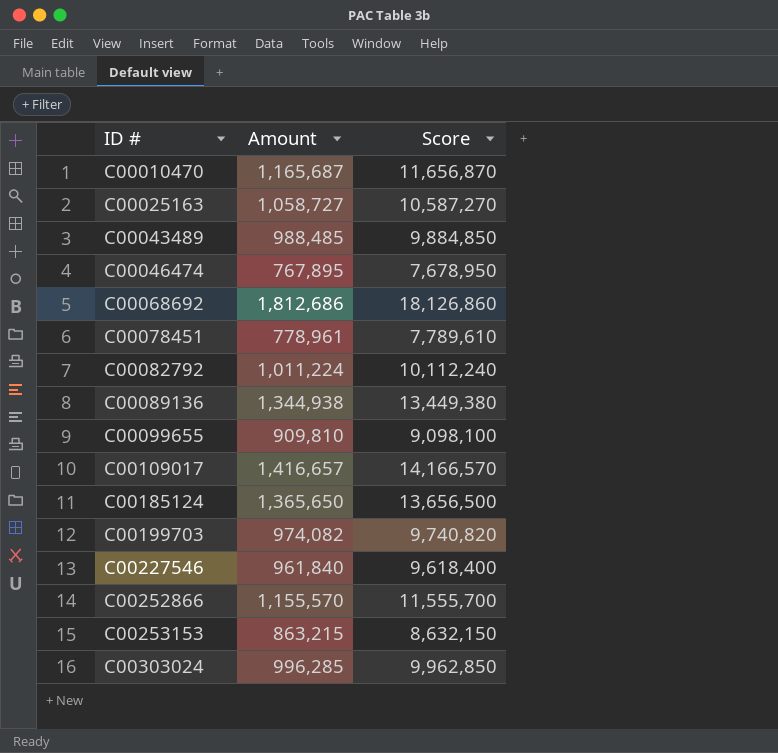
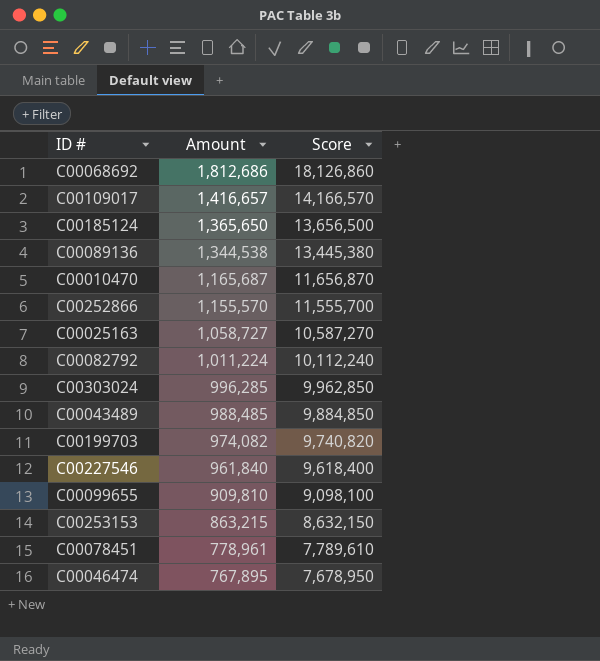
row order: ID # ascending -> Amount descending
C00089136 | Amount: 1,344,938 -> 1,344,538
C00089136 | Score: 13,449,380 -> 13,445,380

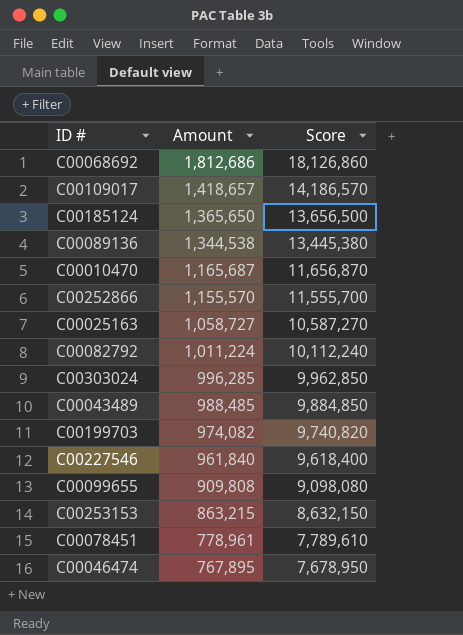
C00109017 | Amount: 1,416,657 -> 1,418,657
C00109017 | Score: 14,166,570 -> 14,186,570
C00099655 | Amount: 909,810 -> 909,808
C00099655 | Score: 9,098,100 -> 9,098,080

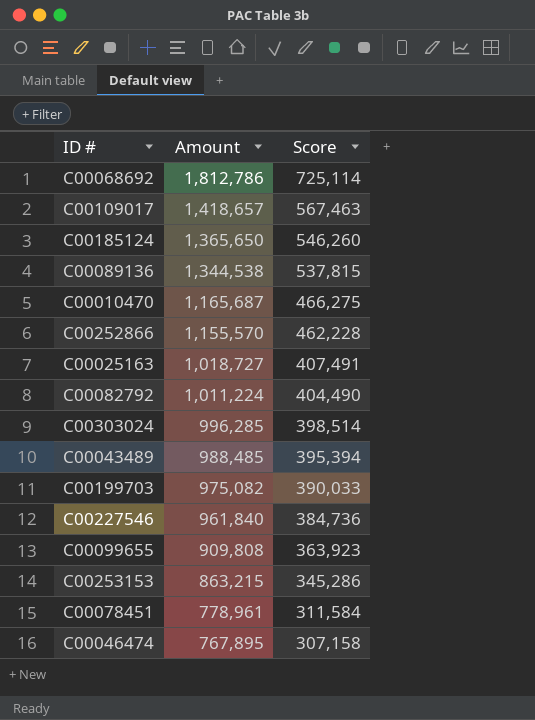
column Score | formula: [Amount] * 10 -> [Amount] * 0.4
C00068692 | Amount: 1,812,686 -> 1,812,786
C00025163 | Amount: 1,058,727 -> 1,018,727
C00199703 | Amount: 974,082 -> 975,082

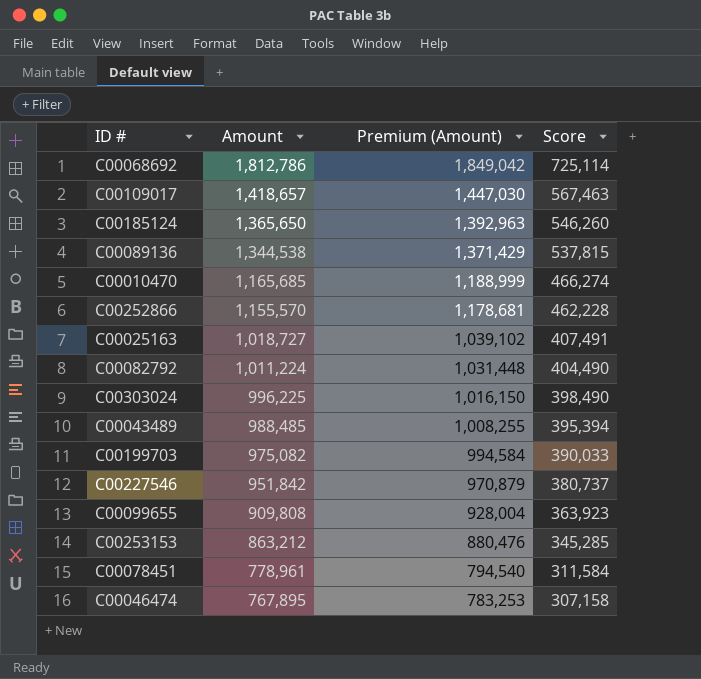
column Premium (Amount) | formula: none -> [Amount] * 1.02
C00010470 | Amount: 1,165,687 -> 1,165,685
C00010470 | Score: 466,275 -> 466,274
C00303024 | Amount: 996,285 -> 996,225
C00303024 | Score: 398,514 -> 398,490
C00227546 | Amount: 961,840 -> 951,842
C00227546 | Score: 384,736 -> 380,737
C00253153 | Amount: 863,215 -> 863,212
C00253153 | Score: 345,286 -> 345,285

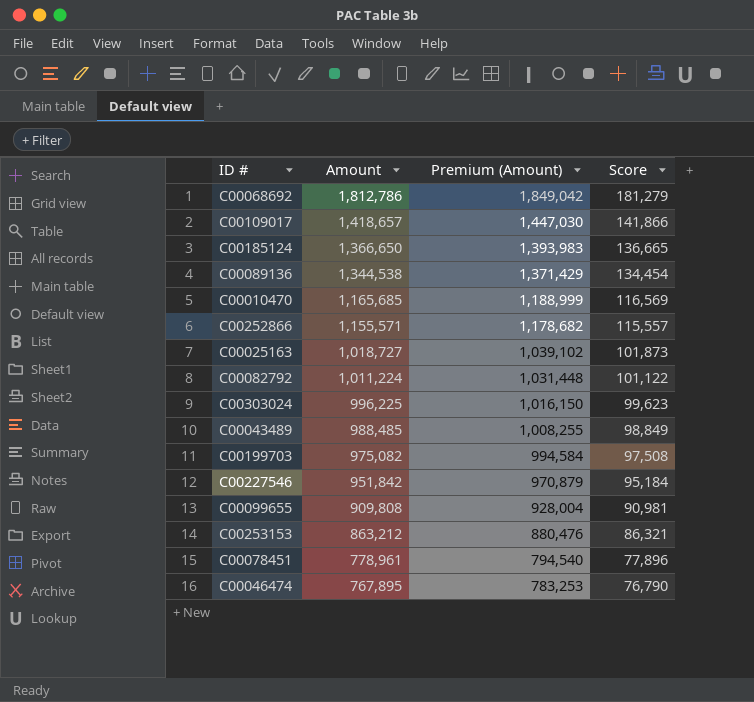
column Score | formula: [Amount] * 0.4 -> [Amount] * 0.1
C00185124 | Amount: 1,365,650 -> 1,366,650
C00185124 | Premium (Amount): 1,392,963 -> 1,393,983
C00252866 | Amount: 1,155,570 -> 1,155,571
C00252866 | Premium (Amount): 1,178,681 -> 1,178,682

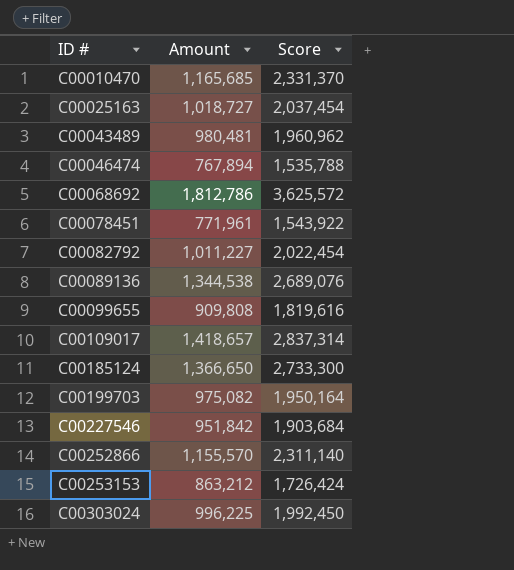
row order: Amount descending -> ID # ascending
column Premium (Amount) | formula: [Amount] * 1.02 -> none
column Score | formula: [Amount] * 0.1 -> [Amount] * 2
C00043489 | Amount: 988,485 -> 980,481
C00046474 | Amount: 767,895 -> 767,894
C00078451 | Amount: 778,961 -> 771,961
C00082792 | Amount: 1,011,224 -> 1,011,227
C00252866 | Amount: 1,155,571 -> 1,155,570

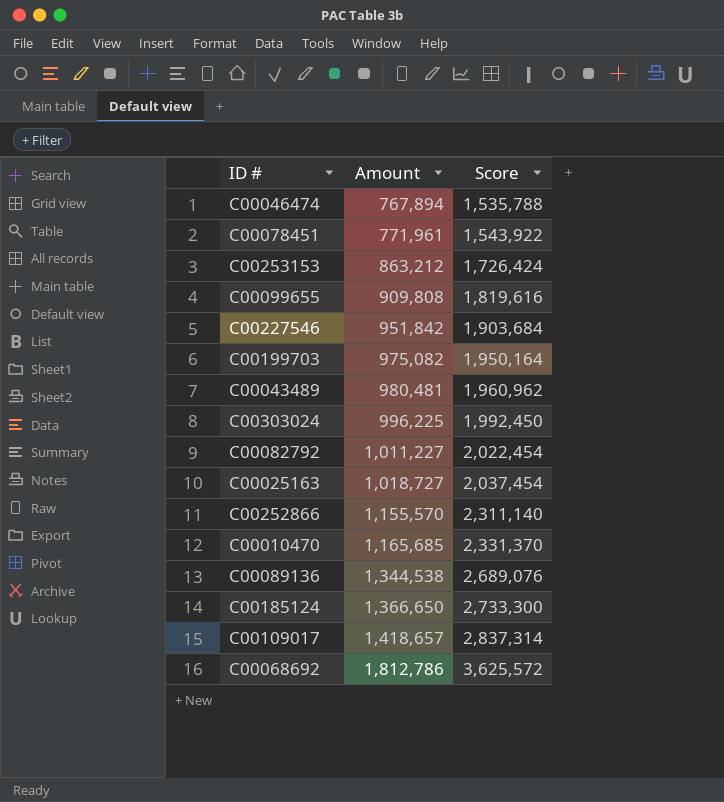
row order: ID # ascending -> Amount ascending

